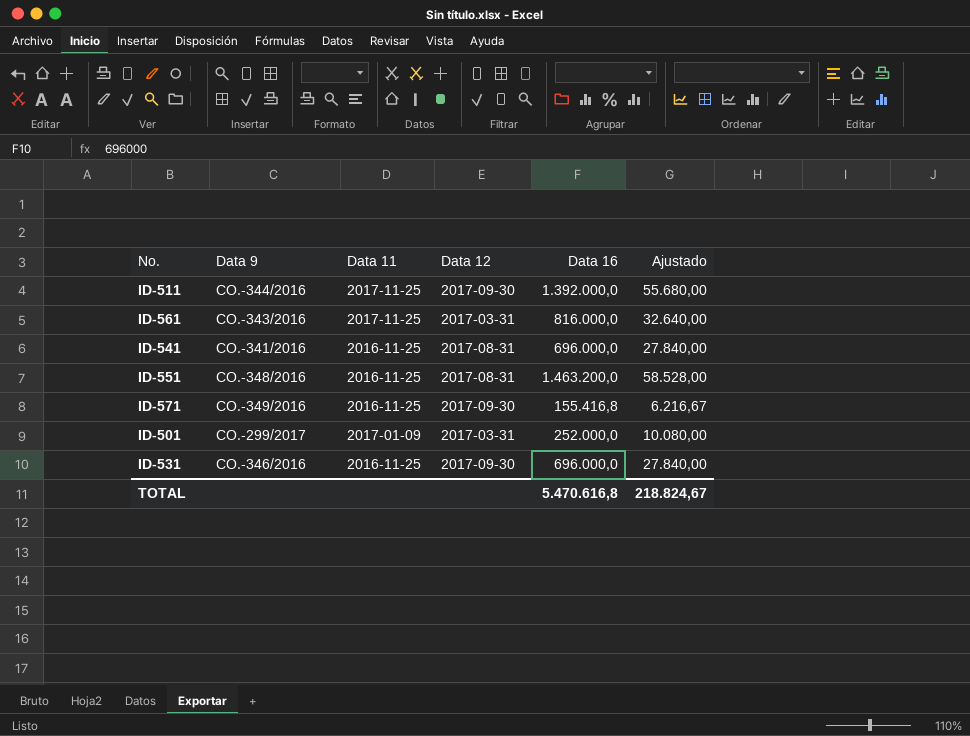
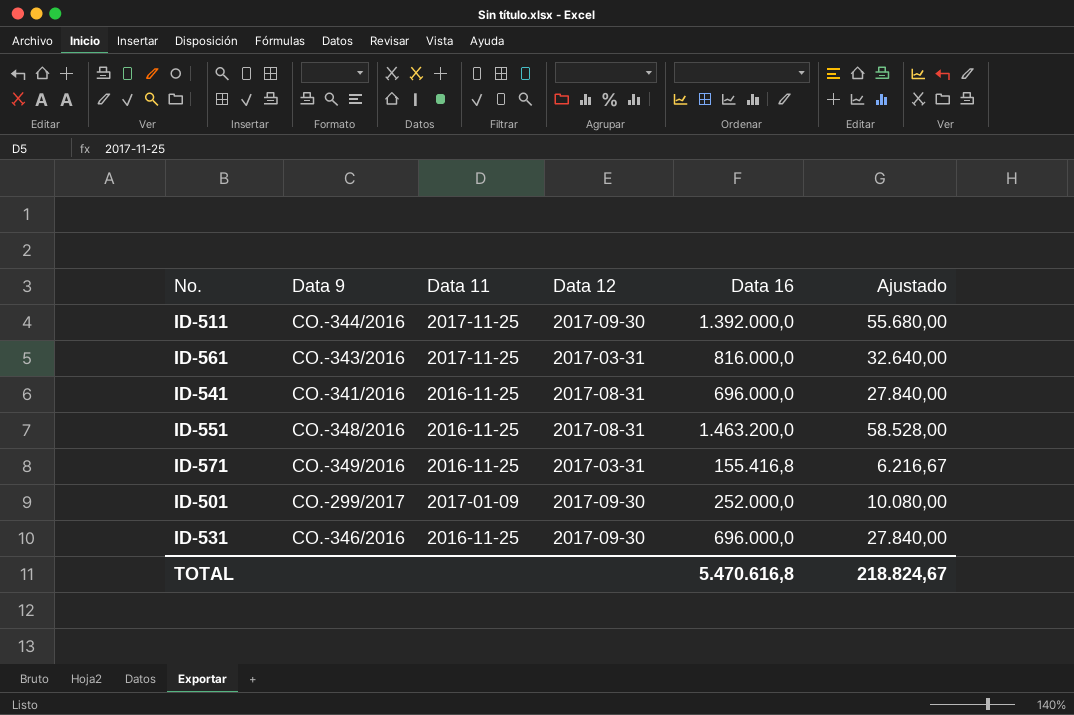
ID-571 | Data 12: 2017-09-30 -> 2017-03-31
ID-501 | Data 12: 2017-03-31 -> 2017-09-30

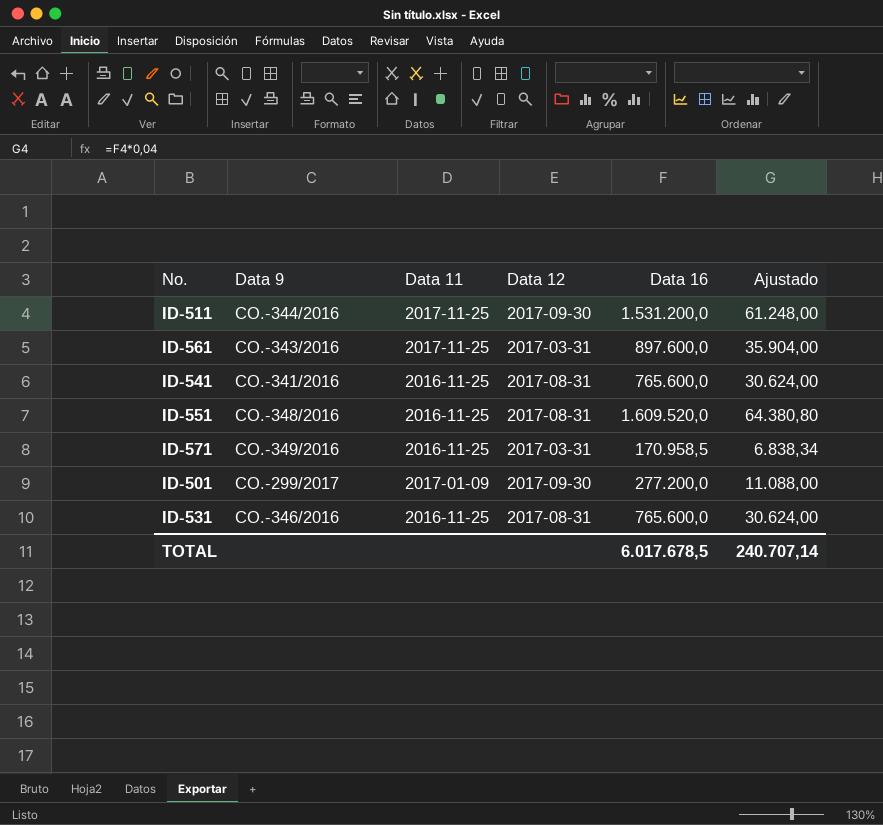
ID-511 | Data 16: 1.392.000,0 -> 1.531.200,0
ID-511 | Ajustado: 55.680,00 -> 61.248,00
ID-561 | Data 16: 816.000,0 -> 897.600,0
ID-561 | Ajustado: 32.640,00 -> 35.904,00
ID-541 | Data 16: 696.000,0 -> 765.600,0
ID-541 | Ajustado: 27.840,00 -> 30.624,00
ID-551 | Data 16: 1.463.200,0 -> 1.609.520,0
ID-551 | Ajustado: 58.528,00 -> 64.380,80
ID-571 | Data 16: 155.416,8 -> 170.958,5
ID-571 | Ajustado: 6.216,67 -> 6.838,34
ID-501 | Data 16: 252.000,0 -> 277.200,0
ID-501 | Ajustado: 10.080,00 -> 11.088,00
ID-531 | Data 12: 2017-09-30 -> 2017-08-31
ID-531 | Data 16: 696.000,0 -> 765.600,0
ID-531 | Ajustado: 27.840,00 -> 30.624,00
TOTAL | Data 16: 5.470.616,8 -> 6.017.678,5
TOTAL | Ajustado: 218.824,67 -> 240.707,14

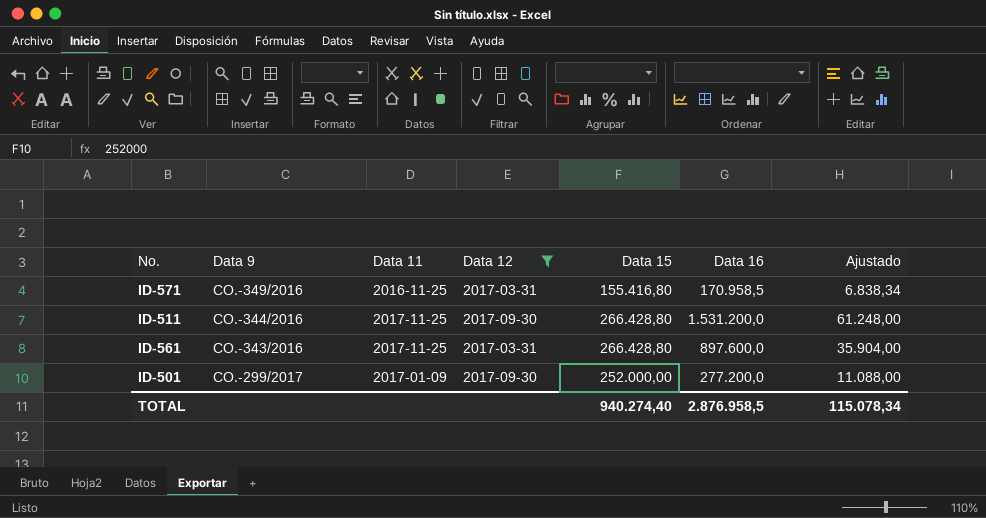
filter: none -> Data 12 != 2017-08-31
row order: none -> Data 9 descending
column Data 15 | position: none -> 5
TOTAL | Data 16: 6.017.678,5 -> 2.876.958,5
TOTAL | Ajustado: 240.707,14 -> 115.078,34

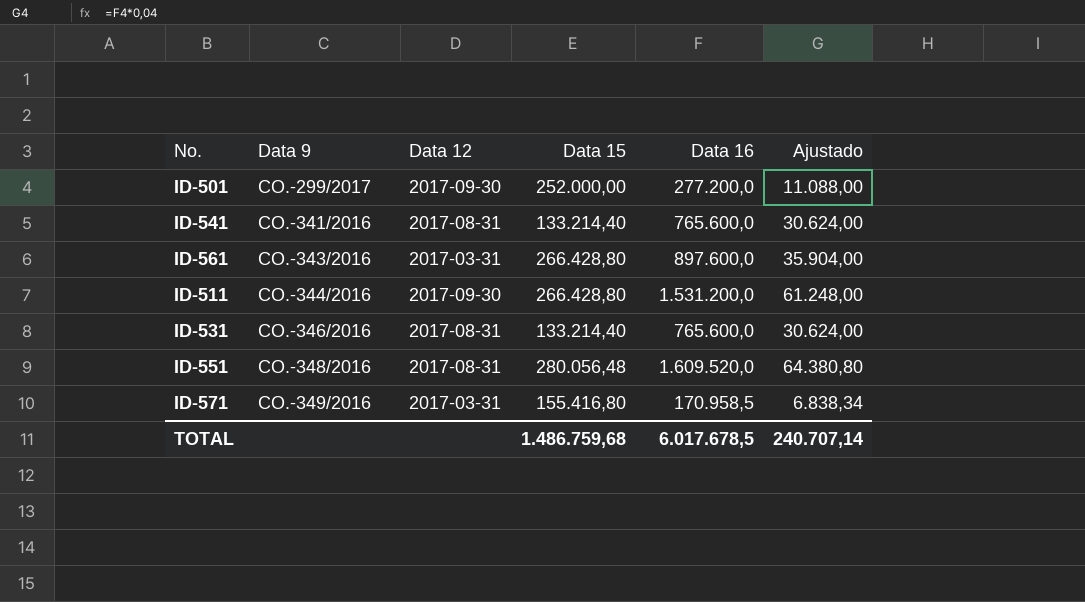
filter: Data 12 != 2017-08-31 -> none
row order: Data 9 descending -> Data 9 ascending
column Data 11 | position: 3 -> none
TOTAL | Data 15: 940.274,40 -> 1.486.759,68
TOTAL | Data 16: 2.876.958,5 -> 6.017.678,5
TOTAL | Ajustado: 115.078,34 -> 240.707,14

